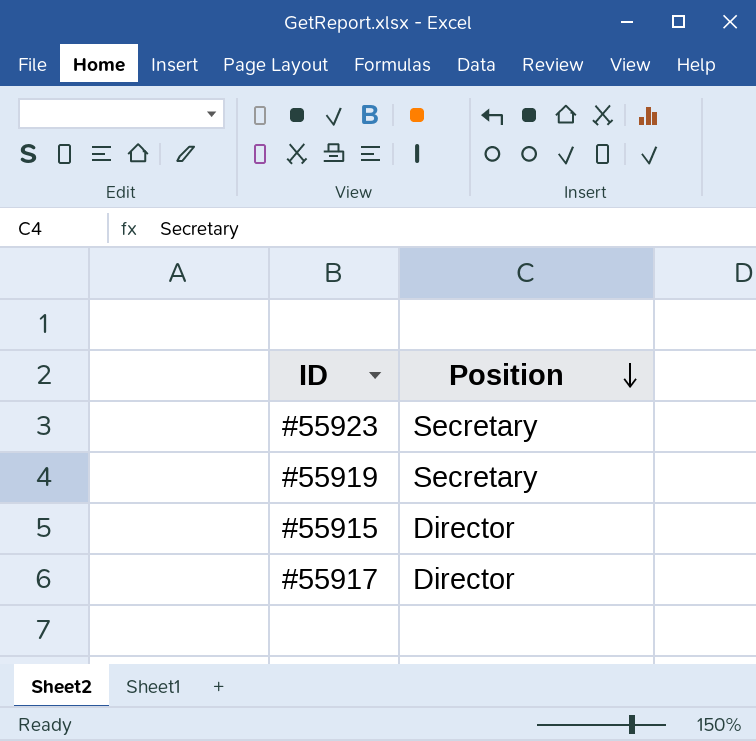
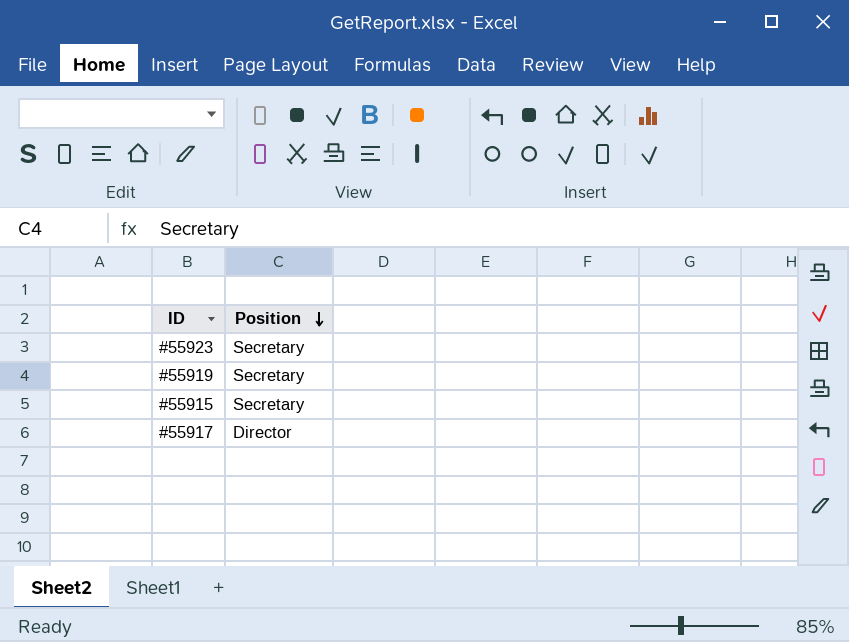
#55915 | Position: Director -> Secretary

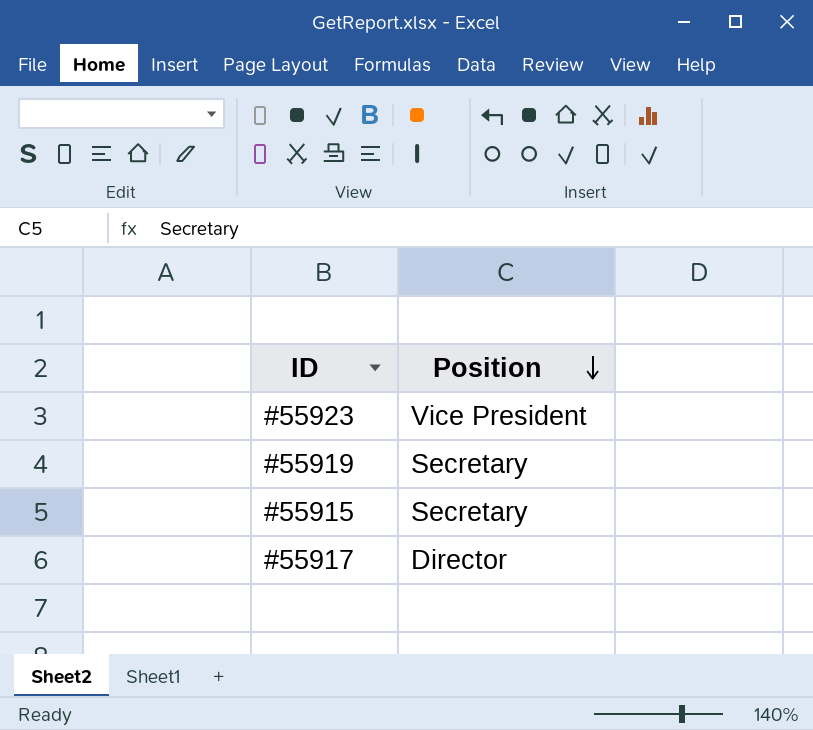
#55923 | Position: Secretary -> Vice President

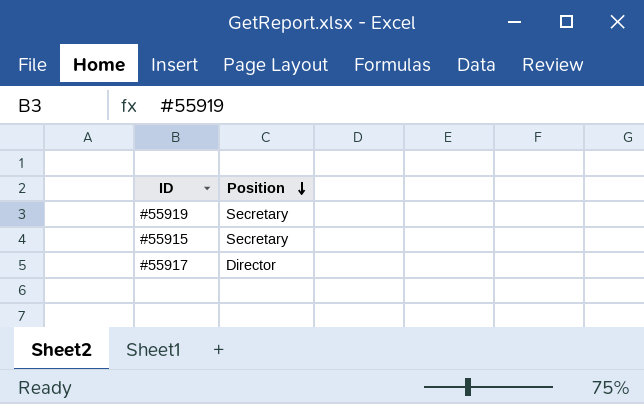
row #55923: Vice President -> none

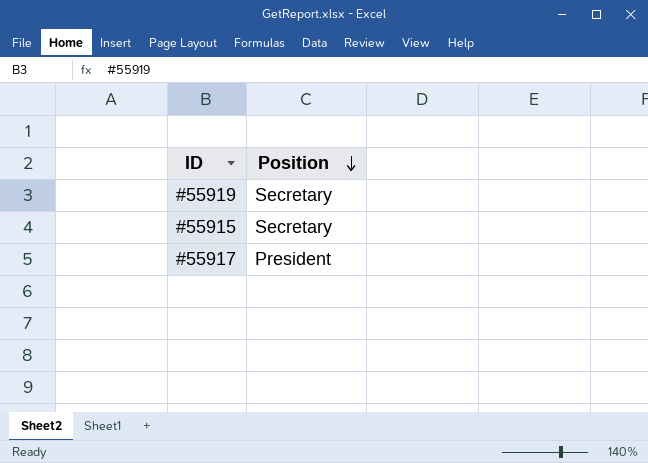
#55917 | Position: Director -> President

